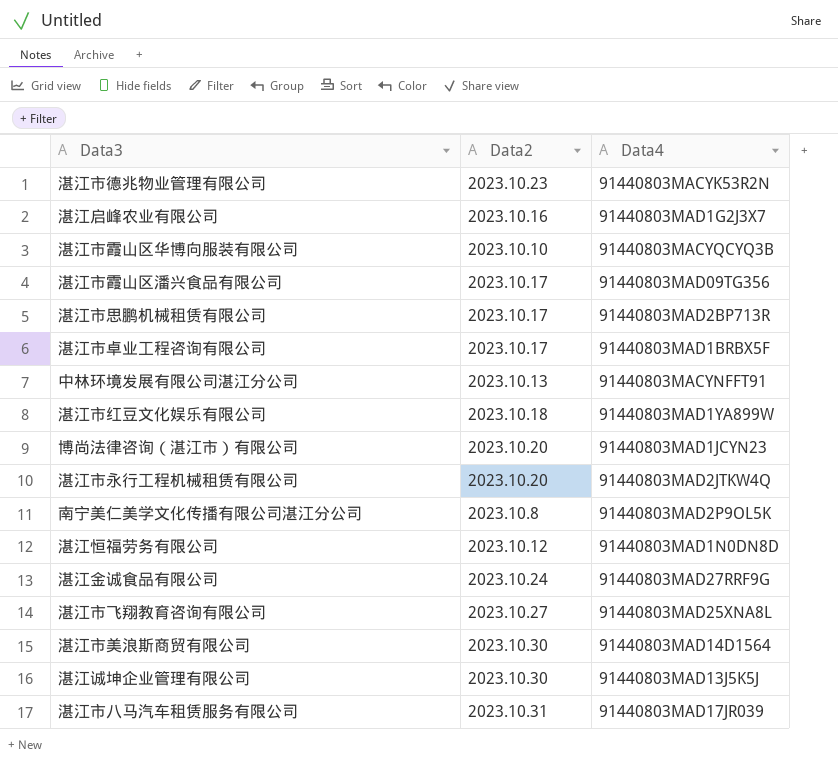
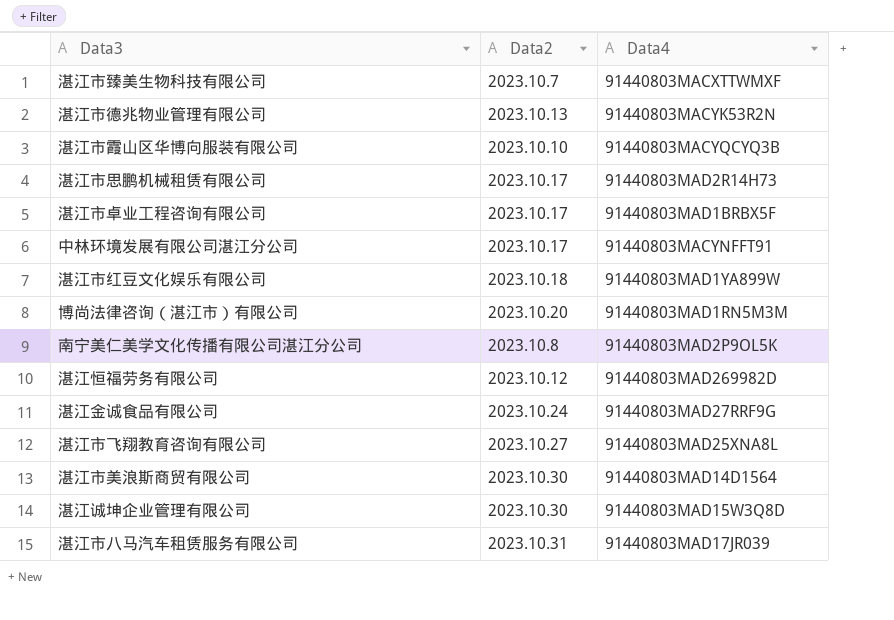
row 湛江启峰农业有限公司: 2023.10.16 | 91440803MAD1G2J3X7 -> none
row 湛江市霞山区潘兴食品有限公司: 2023.10.17 | 91440803MAD09TG356 -> none
row 湛江市永行工程机械租赁有限公司: 2023.10.20 | 91440803MAD2JTKW4Q -> none
row 湛江市臻美生物科技有限公司: none -> 2023.10.7 | 91440803MACXTTWMXF
湛江市德兆物业管理有限公司 | Data2: 2023.10.23 -> 2023.10.13
湛江市思鹏机械租赁有限公司 | Data4: 91440803MAD2BP713R -> 91440803MAD2R14H73
中林环境发展有限公司湛江分公司 | Data2: 2023.10.13 -> 2023.10.17
博尚法律咨询（湛江市）有限公司 | Data4: 91440803MAD1JCYN23 -> 91440803MAD1RN5M3M
湛江恒福劳务有限公司 | Data4: 91440803MAD1N0DN8D -> 91440803MAD269982D
湛江诚坤企业管理有限公司 | Data4: 91440803MAD13J5K5J -> 91440803MAD15W3Q8D

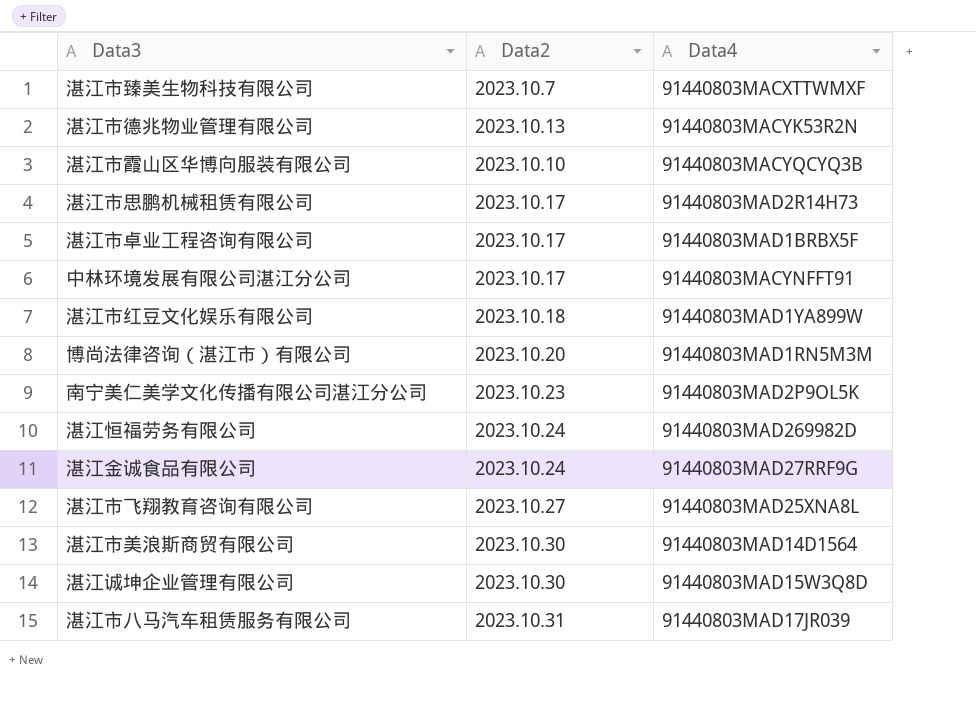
南宁美仁美学文化传播有限公司湛江分公司 | Data2: 2023.10.8 -> 2023.10.23
湛江恒福劳务有限公司 | Data2: 2023.10.12 -> 2023.10.24

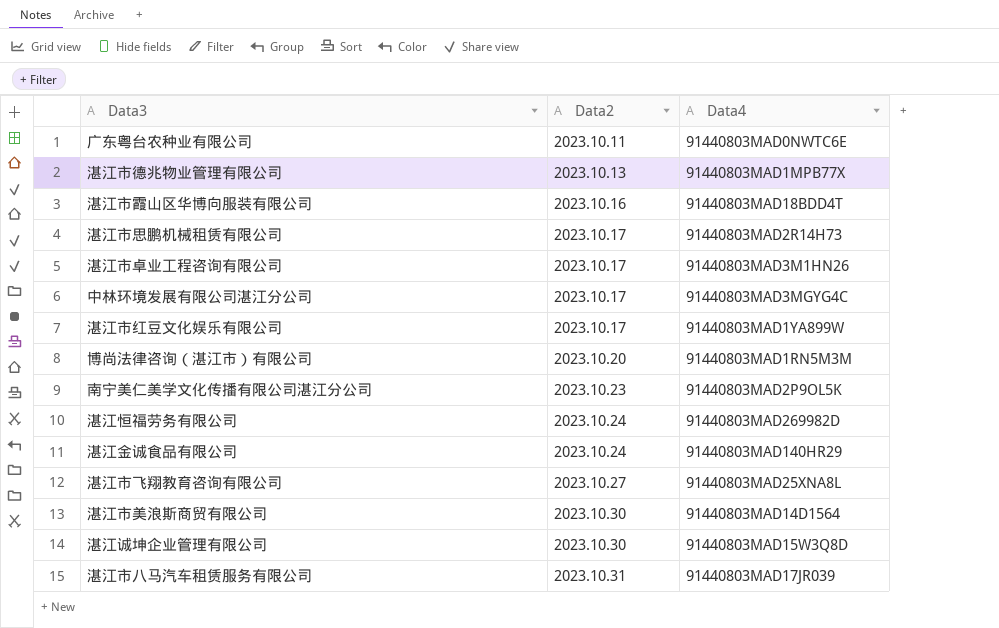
row 湛江市臻美生物科技有限公司: 2023.10.7 | 91440803MACXTTWMXF -> none
row 广东粤台农种业有限公司: none -> 2023.10.11 | 91440803MAD0NWTC6E
湛江市德兆物业管理有限公司 | Data4: 91440803MACYK53R2N -> 91440803MAD1MPB77X
湛江市霞山区华博向服装有限公司 | Data2: 2023.10.10 -> 2023.10.16
湛江市霞山区华博向服装有限公司 | Data4: 91440803MACYQCYQ3B -> 91440803MAD18BDD4T
湛江市卓业工程咨询有限公司 | Data4: 91440803MAD1BRBX5F -> 91440803MAD3M1HN26
中林环境发展有限公司湛江分公司 | Data4: 91440803MACYNFFT91 -> 91440803MAD3MGYG4C
湛江市红豆文化娱乐有限公司 | Data2: 2023.10.18 -> 2023.10.17
湛江金诚食品有限公司 | Data4: 91440803MAD27RRF9G -> 91440803MAD140HR29

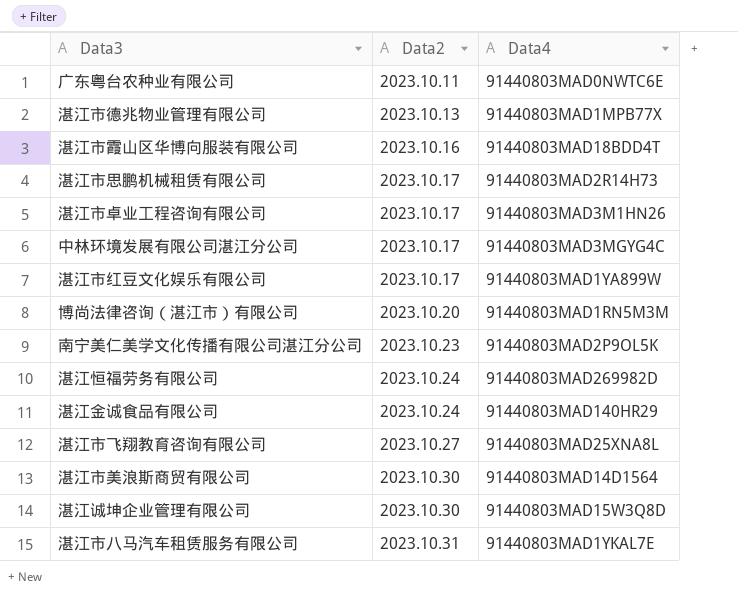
湛江市八马汽车租赁服务有限公司 | Data4: 91440803MAD17JR039 -> 91440803MAD1YKAL7E

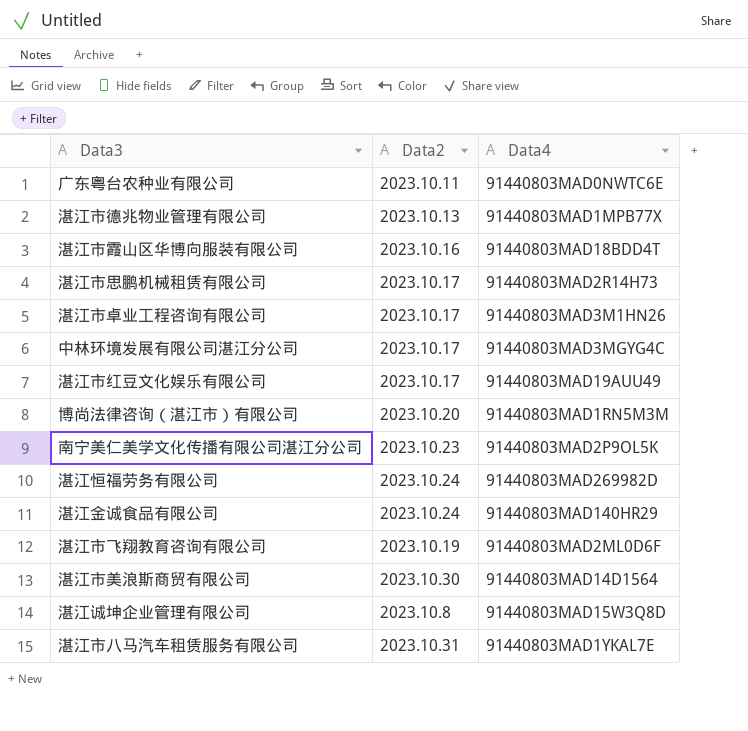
湛江市红豆文化娱乐有限公司 | Data4: 91440803MAD1YA899W -> 91440803MAD19AUU49
湛江市飞翔教育咨询有限公司 | Data2: 2023.10.27 -> 2023.10.19
湛江市飞翔教育咨询有限公司 | Data4: 91440803MAD25XNA8L -> 91440803MAD2ML0D6F
湛江诚坤企业管理有限公司 | Data2: 2023.10.30 -> 2023.10.8

